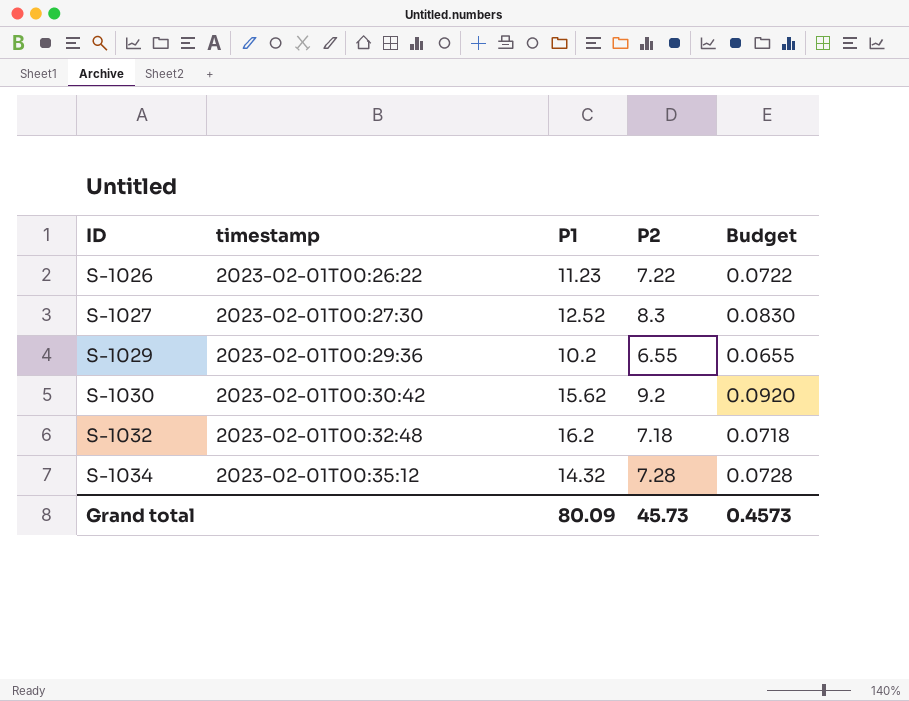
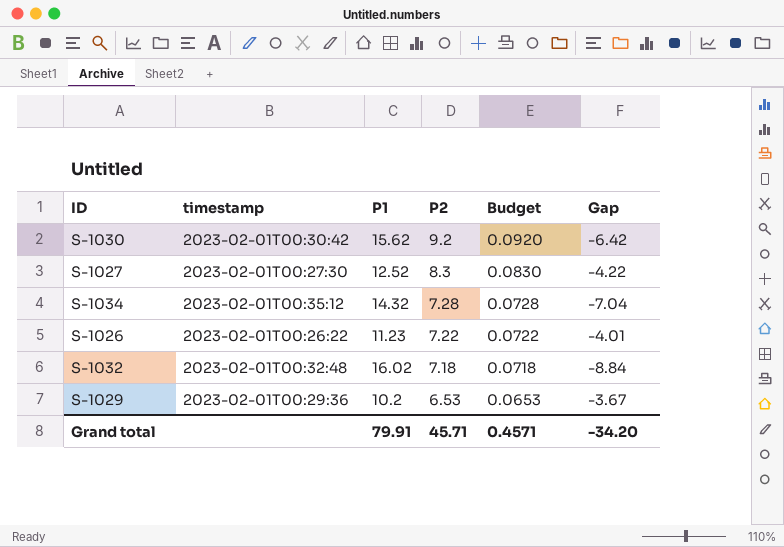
row order: ID ascending -> P2 descending
column Gap | formula: none -> [P2] - [P1]
S-1032 | P1: 16.2 -> 16.02
S-1029 | P2: 6.55 -> 6.53
S-1029 | Budget: 0.0655 -> 0.0653
Grand total | P1: 80.09 -> 79.91
Grand total | P2: 45.73 -> 45.71
Grand total | Budget: 0.4573 -> 0.4571

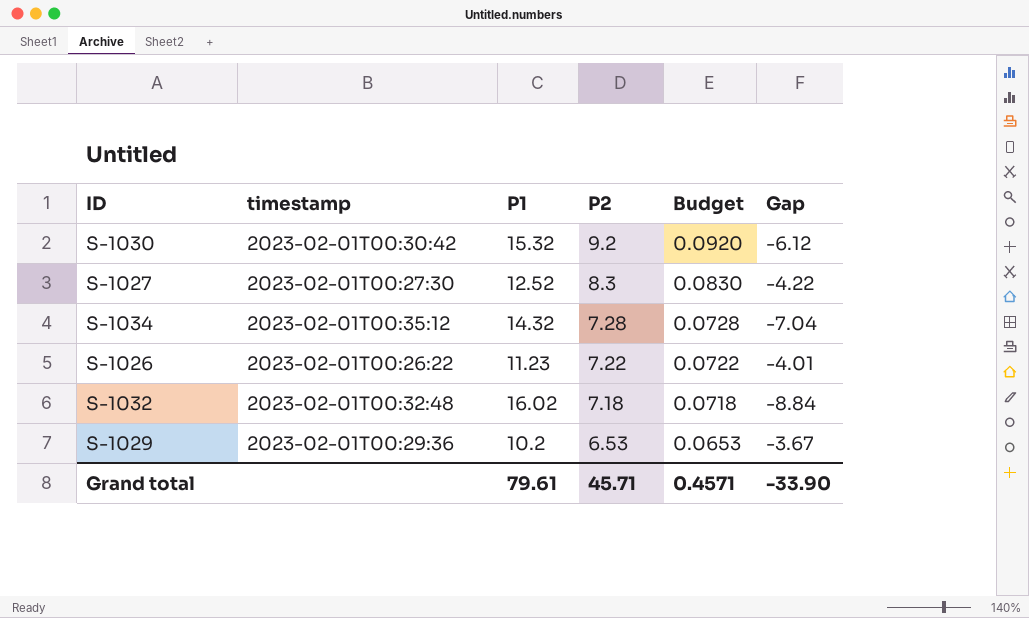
S-1030 | P1: 15.62 -> 15.32
S-1030 | Gap: -6.42 -> -6.12
Grand total | P1: 79.91 -> 79.61
Grand total | Gap: -34.20 -> -33.90

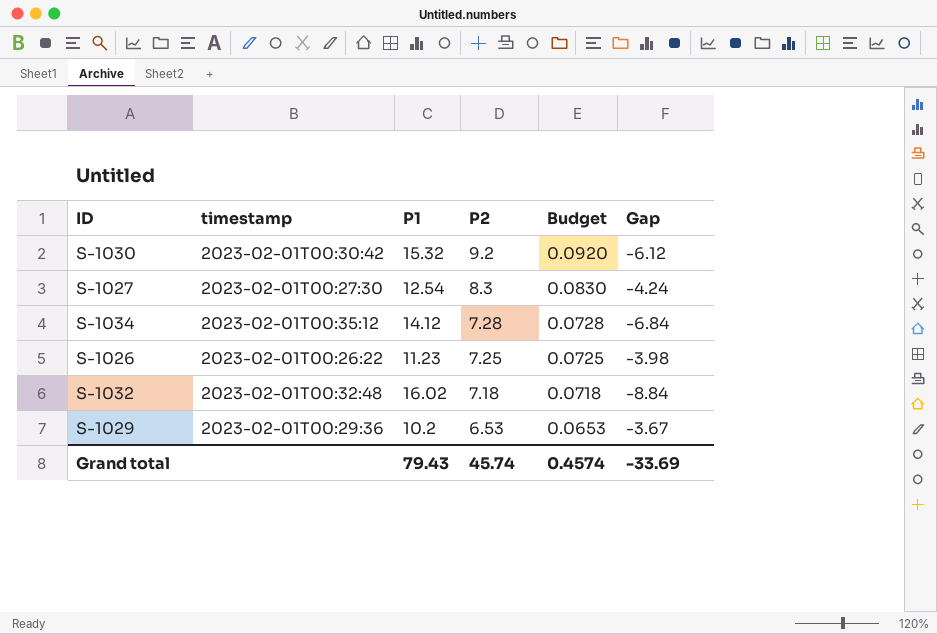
S-1027 | P1: 12.52 -> 12.54
S-1027 | Gap: -4.22 -> -4.24
S-1034 | P1: 14.32 -> 14.12
S-1034 | Gap: -7.04 -> -6.84
S-1026 | P2: 7.22 -> 7.25
S-1026 | Budget: 0.0722 -> 0.0725
S-1026 | Gap: -4.01 -> -3.98
Grand total | P1: 79.61 -> 79.43
Grand total | P2: 45.71 -> 45.74
Grand total | Budget: 0.4571 -> 0.4574
Grand total | Gap: -33.90 -> -33.69

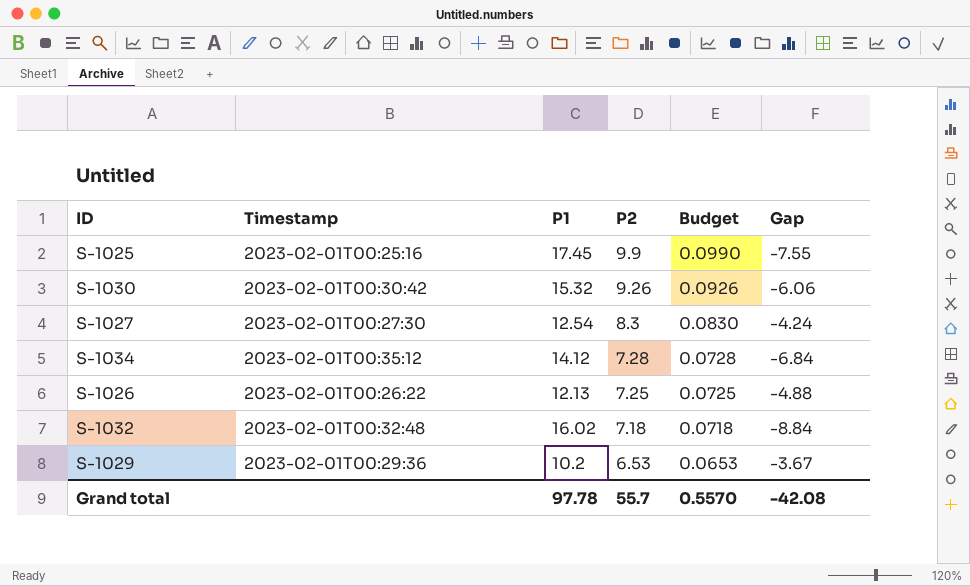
column name: timestamp -> Timestamp
row S-1025: none -> 2023-02-01T00:25:16 | 17.45 | 9.9 | 0.0990 | -7.55
S-1030 | P2: 9.2 -> 9.26
S-1030 | Budget: 0.0920 -> 0.0926
S-1030 | Gap: -6.12 -> -6.06
S-1026 | P1: 11.23 -> 12.13
S-1026 | Gap: -3.98 -> -4.88
Grand total | P1: 79.43 -> 97.78
Grand total | P2: 45.74 -> 55.7
Grand total | Budget: 0.4574 -> 0.5570
Grand total | Gap: -33.69 -> -42.08

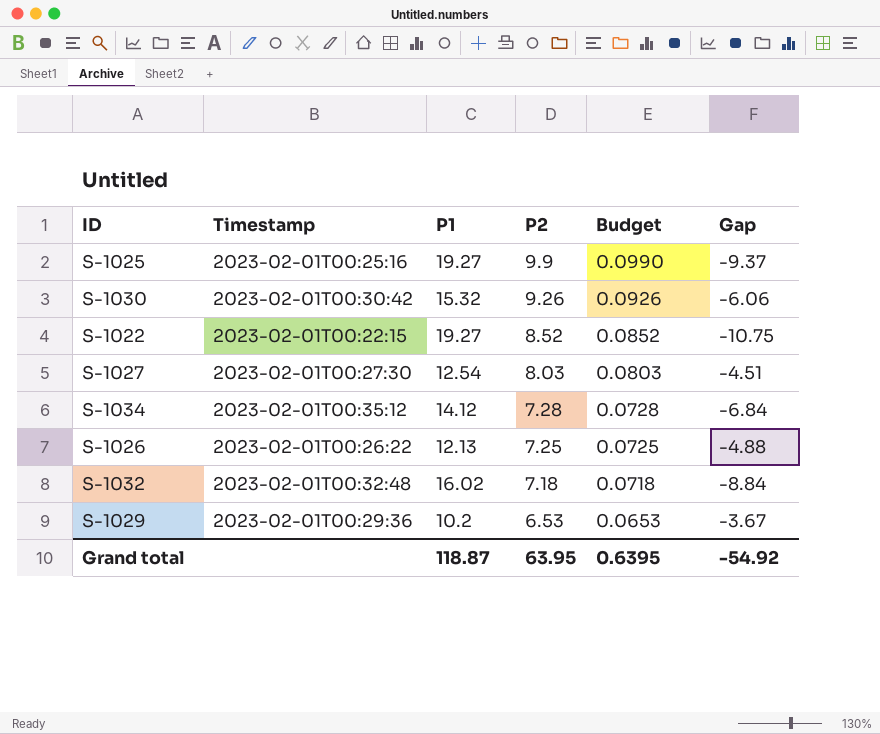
S-1025 | P1: 17.45 -> 19.27
S-1025 | Gap: -7.55 -> -9.37
row S-1022: none -> 2023-02-01T00:22:15 | 19.27 | 8.52 | 0.0852 | -10.75
S-1027 | P2: 8.3 -> 8.03
S-1027 | Budget: 0.0830 -> 0.0803
S-1027 | Gap: -4.24 -> -4.51
Grand total | P1: 97.78 -> 118.87
Grand total | P2: 55.7 -> 63.95
Grand total | Budget: 0.5570 -> 0.6395
Grand total | Gap: -42.08 -> -54.92

